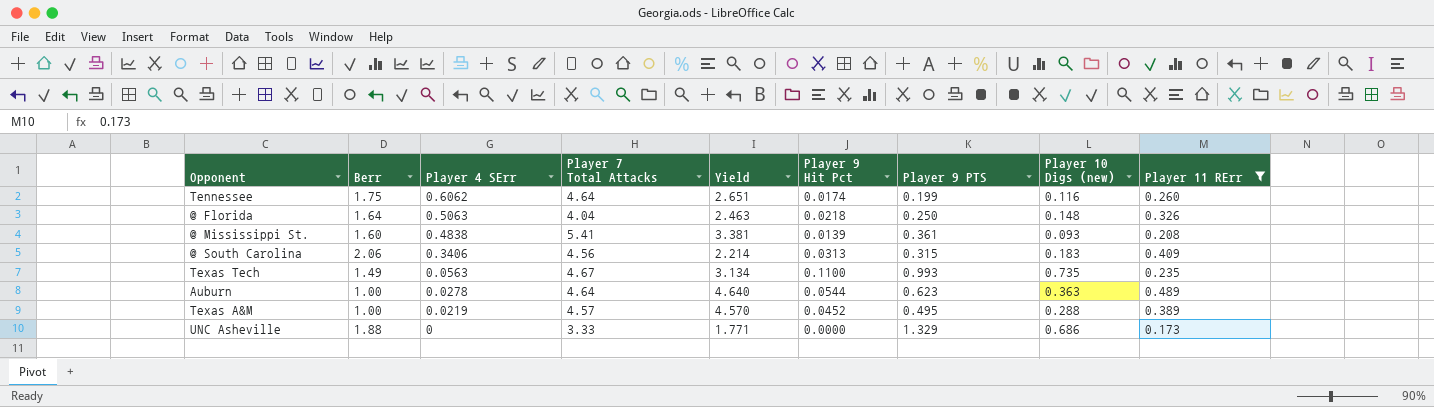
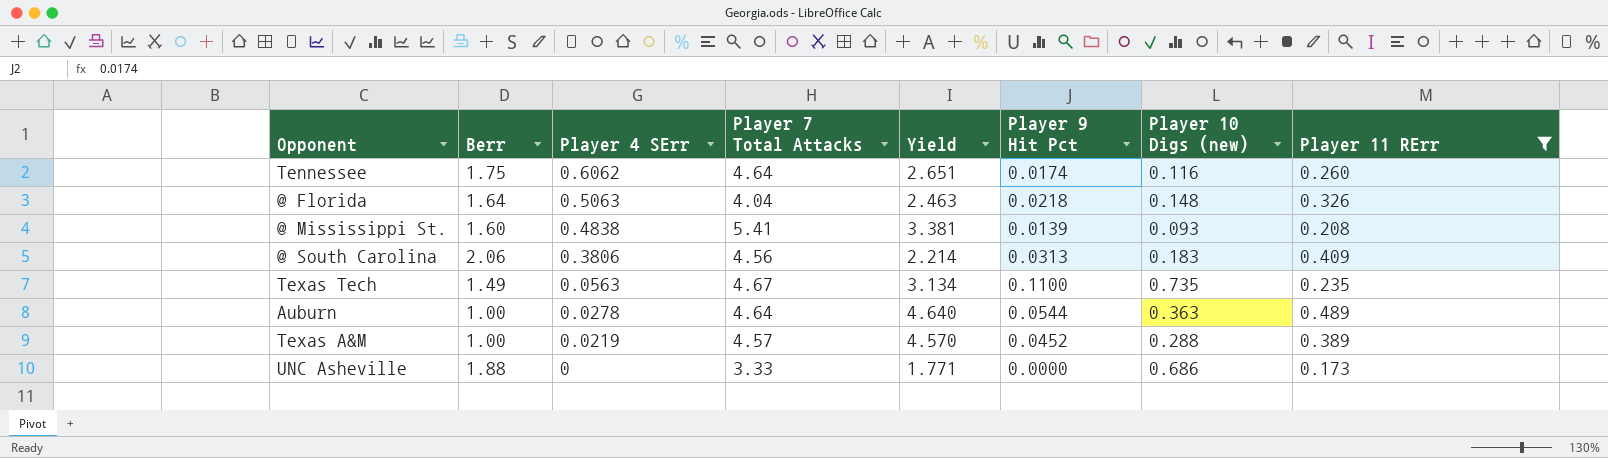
column Player 9 PTS | position: 7 -> none
@ South Carolina | Player 4 SErr: 0.3406 -> 0.3806

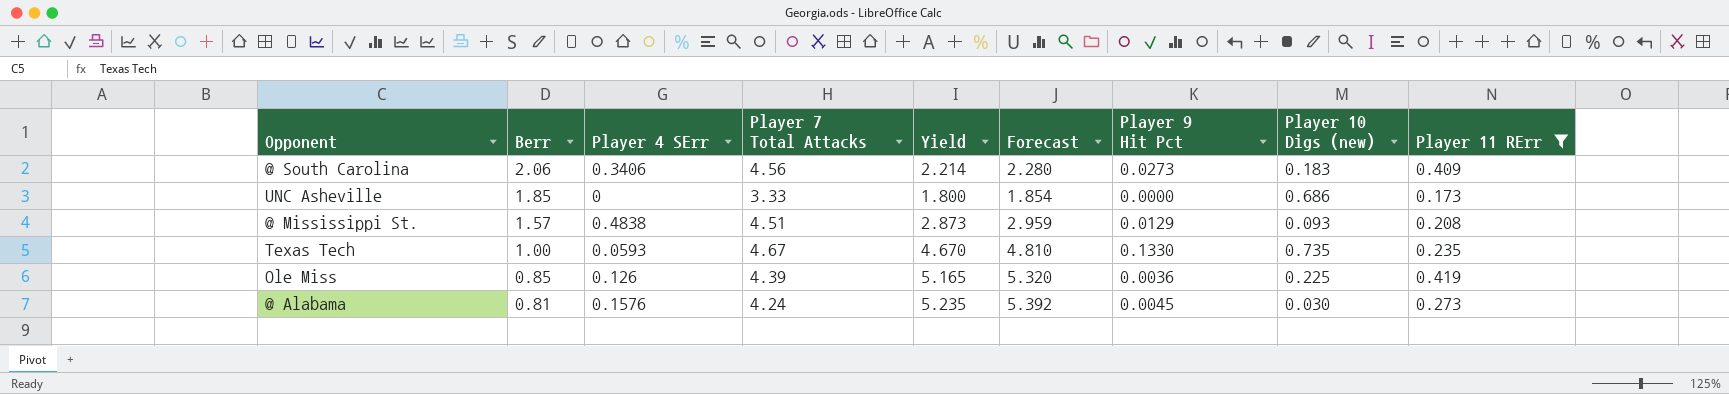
row order: Player 4 SErr descending -> Berr descending
column Forecast | formula: none -> [Yield] * 1.03
row Tennessee: 1.75 | 0.6062 | 4.64 | 2.651 | 0.0174 | 0.116 | 0.260 -> none
row @ Florida: 1.64 | 0.5063 | 4.04 | 2.463 | 0.0218 | 0.148 | 0.326 -> none
row Auburn: 1.00 | 0.0278 | 4.64 | 4.640 | 0.0544 | 0.363 | 0.489 -> none
row Texas A&M: 1.00 | 0.0219 | 4.57 | 4.570 | 0.0452 | 0.288 | 0.389 -> none
@ South Carolina | Player 4 SErr: 0.3806 -> 0.3406
@ South Carolina | Player 9 Hit Pct: 0.0313 -> 0.0273
UNC Asheville | Berr: 1.88 -> 1.85
UNC Asheville | Yield: 1.771 -> 1.800
@ Mississippi St. | Berr: 1.60 -> 1.57
@ Mississippi St. | Player 7 Total Attacks: 5.41 -> 4.51
@ Mississippi St. | Yield: 3.381 -> 2.873
@ Mississippi St. | Player 9 Hit Pct: 0.0139 -> 0.0129
Texas Tech | Berr: 1.49 -> 1.00
Texas Tech | Player 4 SErr: 0.0563 -> 0.0593
Texas Tech | Yield: 3.134 -> 4.670
Texas Tech | Player 9 Hit Pct: 0.1100 -> 0.1330
row Ole Miss: none -> 0.85 | 0.126 | 4.39 | 5.165 | 5.320 | 0.0036 | 0.225 | 0.419
row @ Alabama: none -> 0.81 | 0.1576 | 4.24 | 5.235 | 5.392 | 0.0045 | 0.030 | 0.273

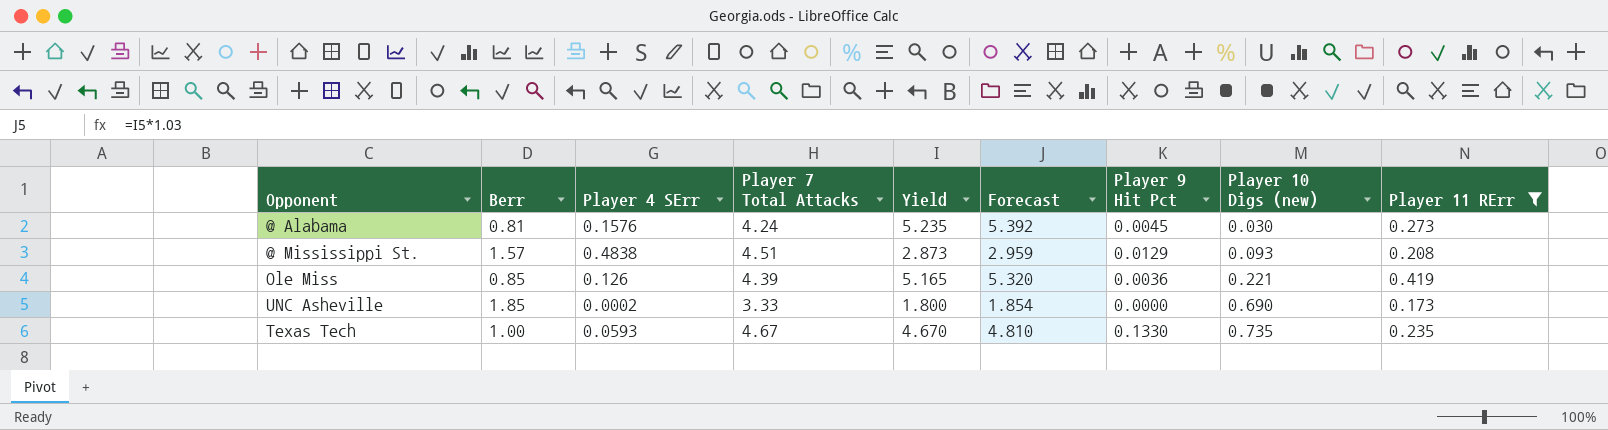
row order: Berr descending -> Player 10 Digs (new) ascending
row @ South Carolina: 2.06 | 0.3406 | 4.56 | 2.214 | 2.280 | 0.0273 | 0.183 | 0.409 -> none
Ole Miss | Player 10 Digs (new): 0.225 -> 0.221
UNC Asheville | Player 4 SErr: 0 -> 0.0002
UNC Asheville | Player 10 Digs (new): 0.686 -> 0.690

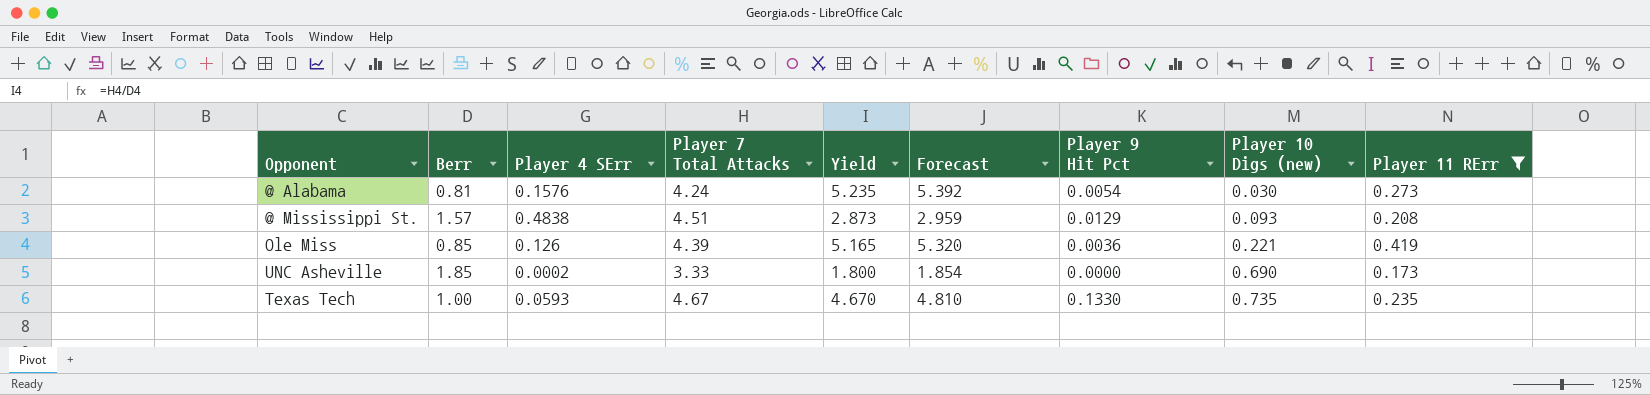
@ Alabama | Player 9 Hit Pct: 0.0045 -> 0.0054

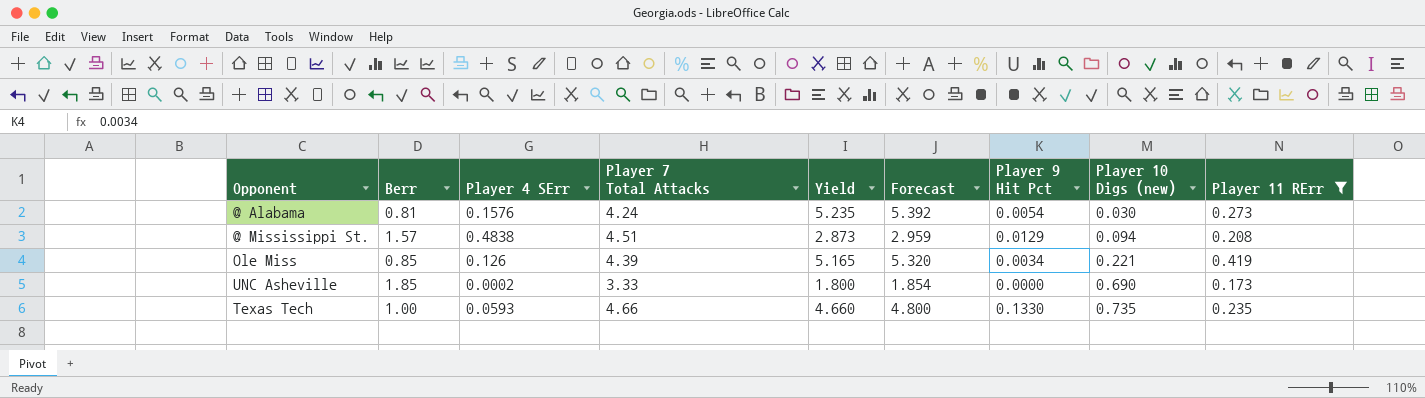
@ Mississippi St. | Player 10 Digs (new): 0.093 -> 0.094
Ole Miss | Player 9 Hit Pct: 0.0036 -> 0.0034
Texas Tech | Player 7 Total Attacks: 4.67 -> 4.66
Texas Tech | Yield: 4.670 -> 4.660
Texas Tech | Forecast: 4.810 -> 4.800

